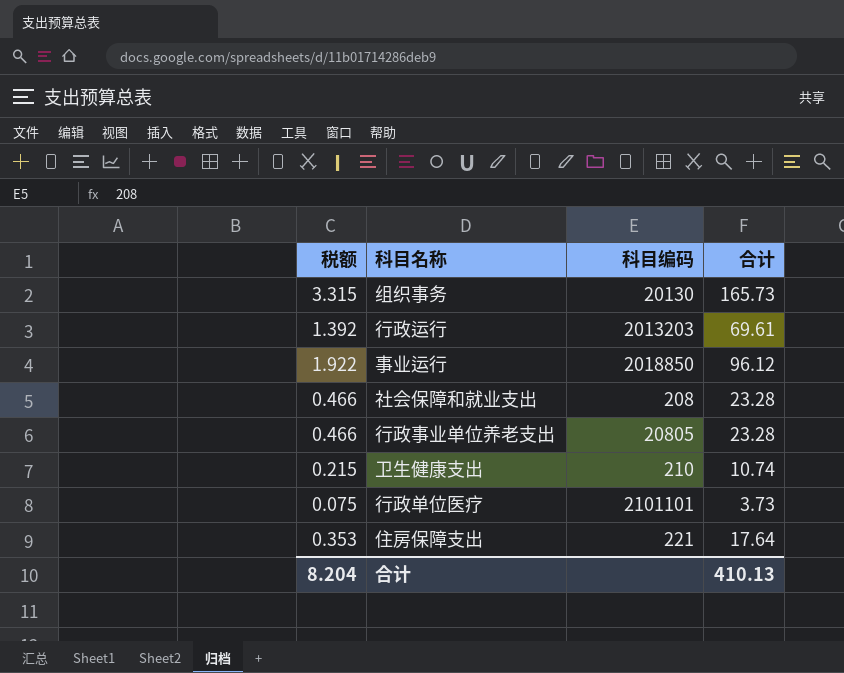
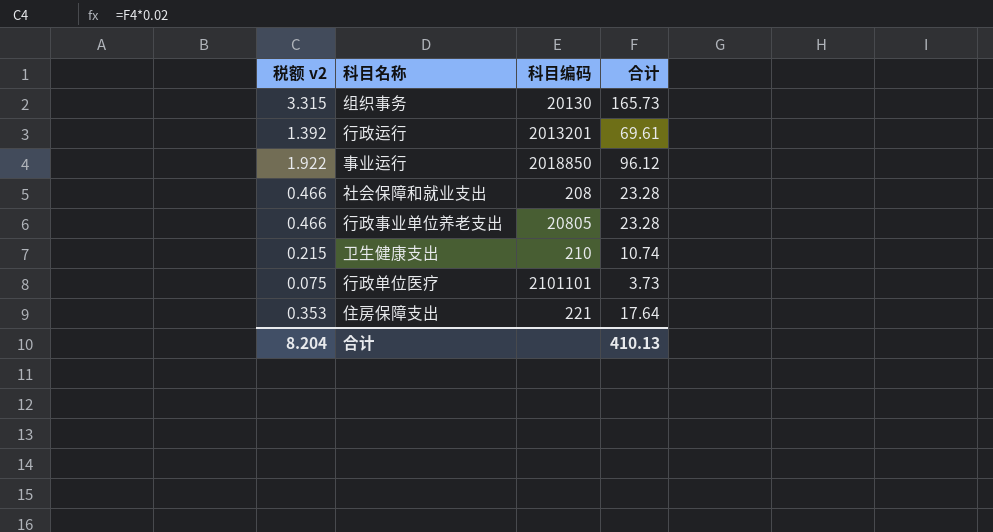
column name: 税额 -> 税额 v2
行政运行 | 科目编码: 2013203 -> 2013201

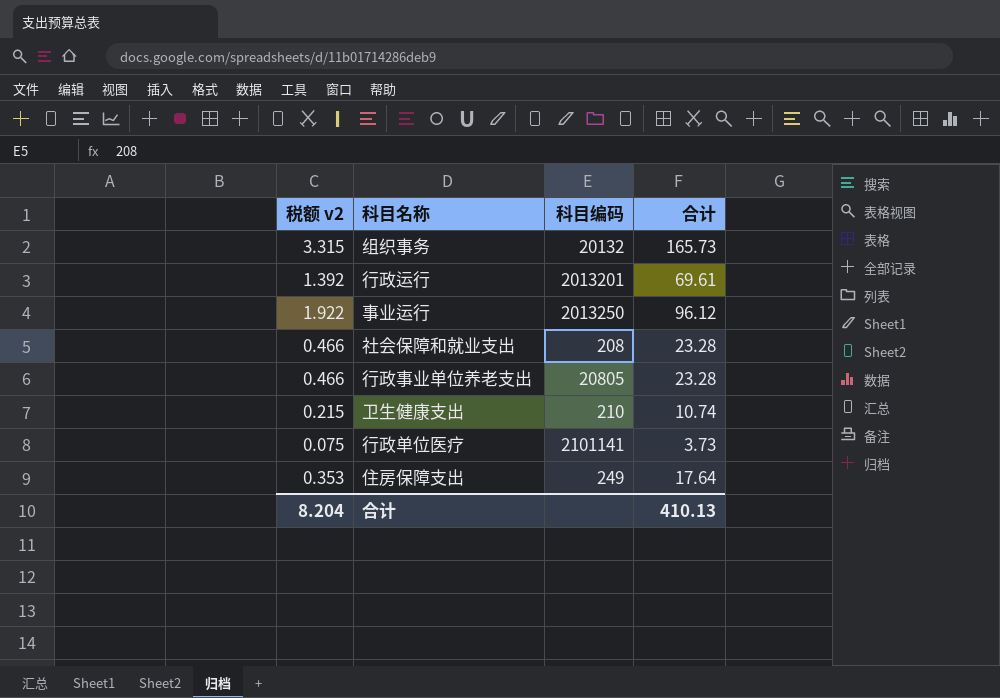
组织事务 | 科目编码: 20130 -> 20132
事业运行 | 科目编码: 2018850 -> 2013250
行政单位医疗 | 科目编码: 2101101 -> 2101141
住房保障支出 | 科目编码: 221 -> 249

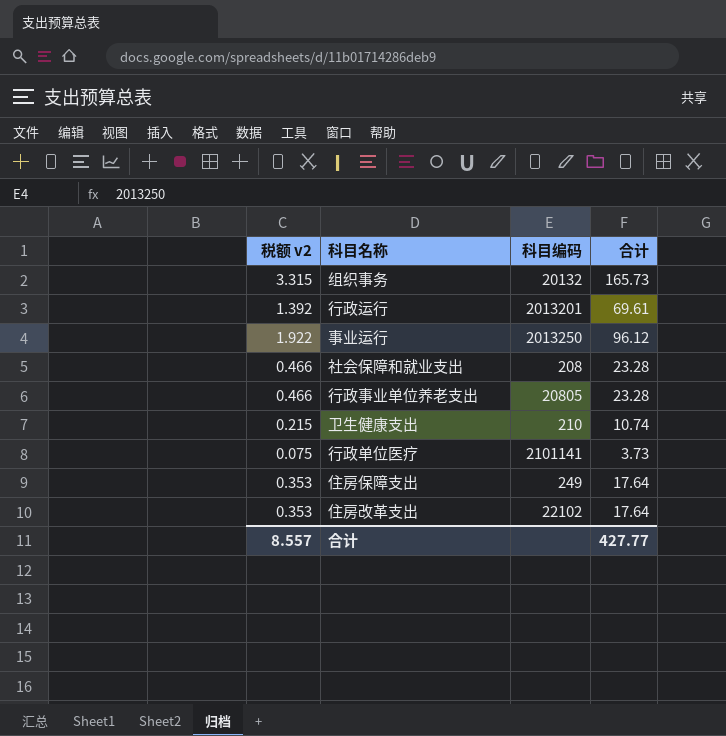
row 住房改革支出: none -> 0.353 | 22102 | 17.64
合计 | 税额 v2: 8.204 -> 8.557
合计 | 合计: 410.13 -> 427.77

